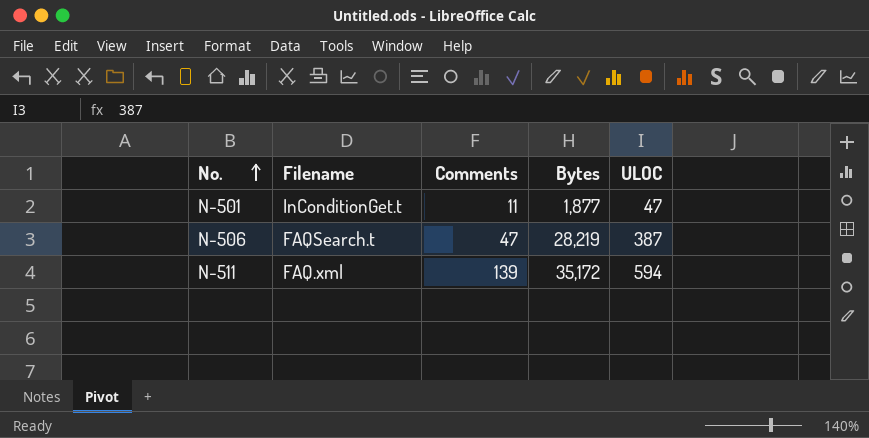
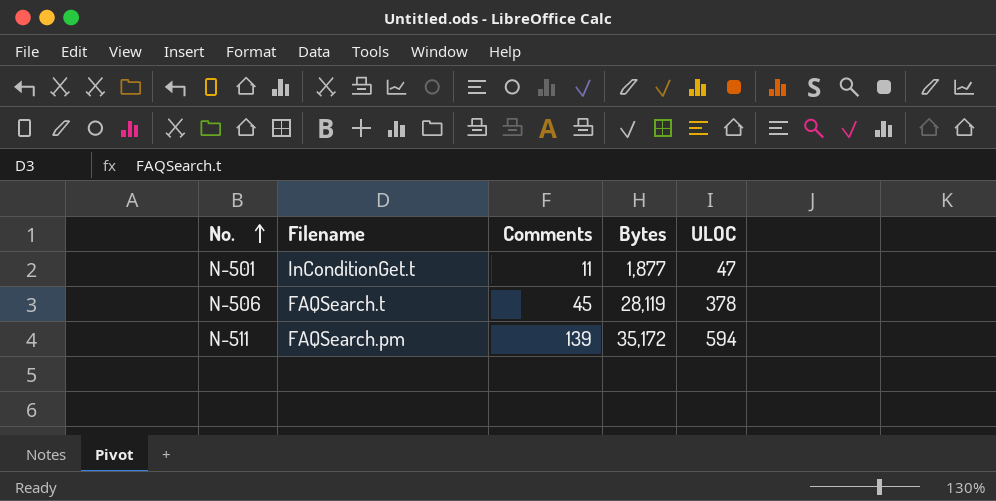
N-506 | Comments: 47 -> 45
N-506 | Bytes: 28,219 -> 28,119
N-506 | ULOC: 387 -> 378
N-511 | Filename: FAQ.xml -> FAQSearch.pm

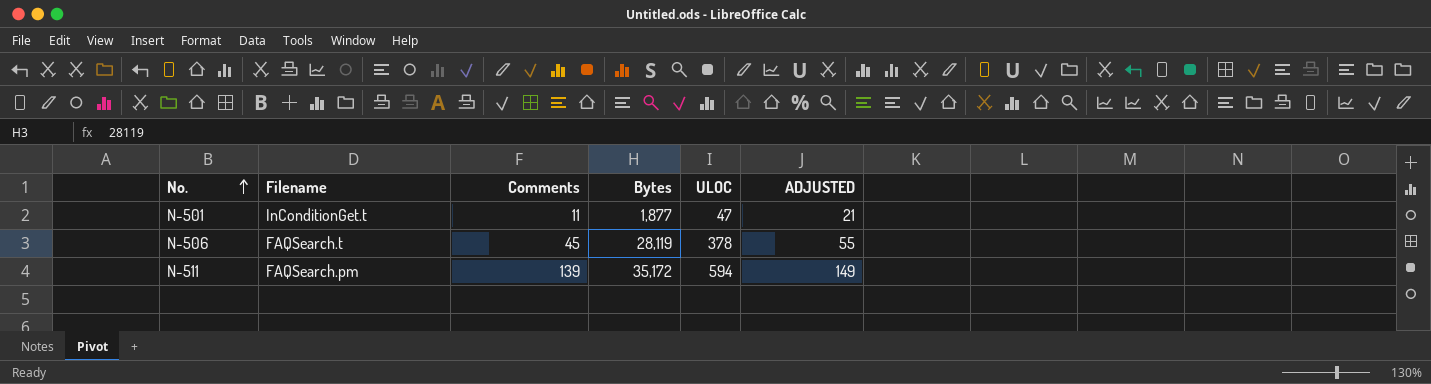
column ADJUSTED | formula: none -> [Comments] + 10

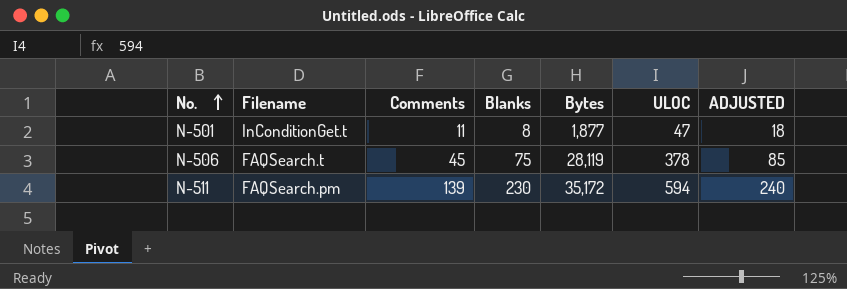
column Blanks | position: none -> 4
column ADJUSTED | formula: [Comments] + 10 -> [Blanks] + 10

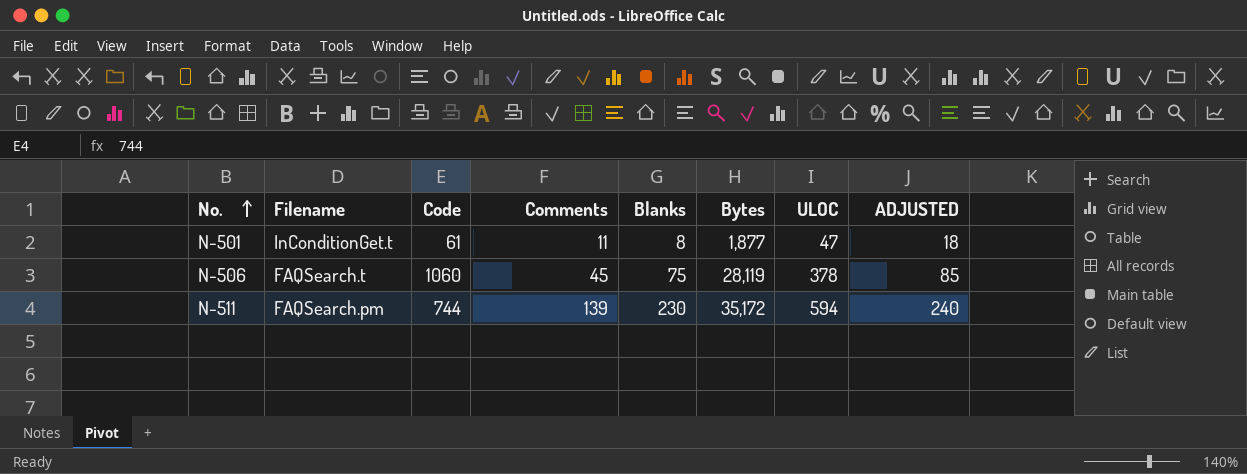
column Code | position: none -> 3

